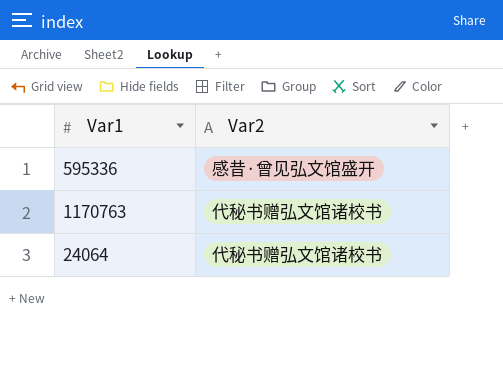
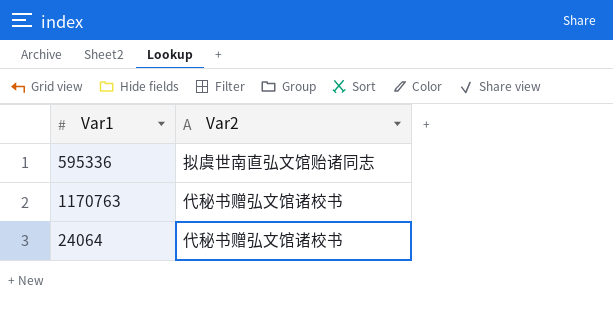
595336 | Var2: 感昔·曾见弘文馆盛开 -> 拟虞世南直弘文馆贻诸同志

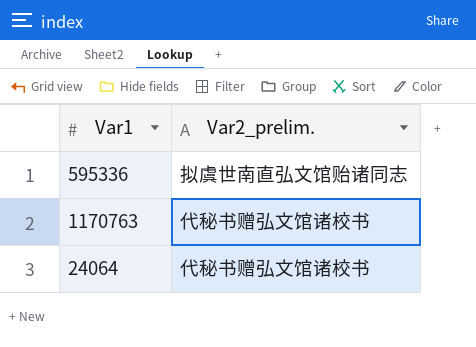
column name: Var2 -> Var2_prelim.

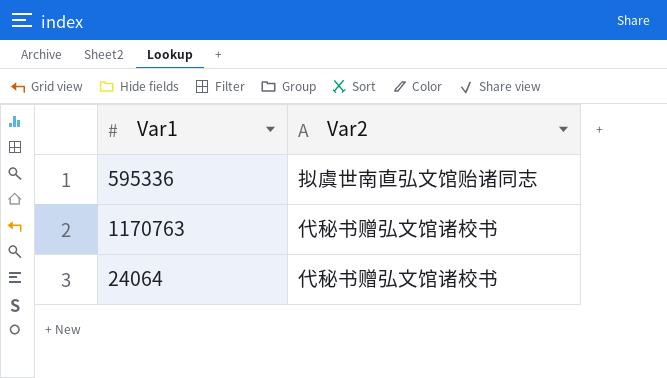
column name: Var2_prelim. -> Var2

